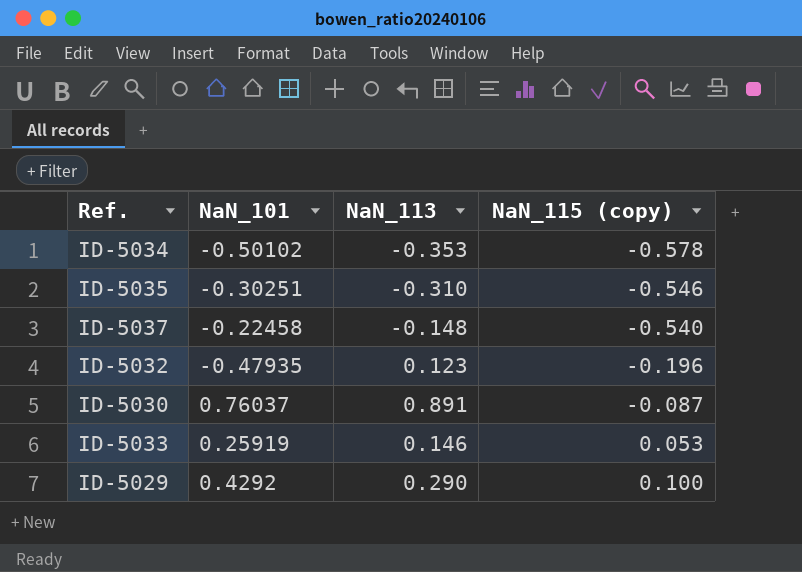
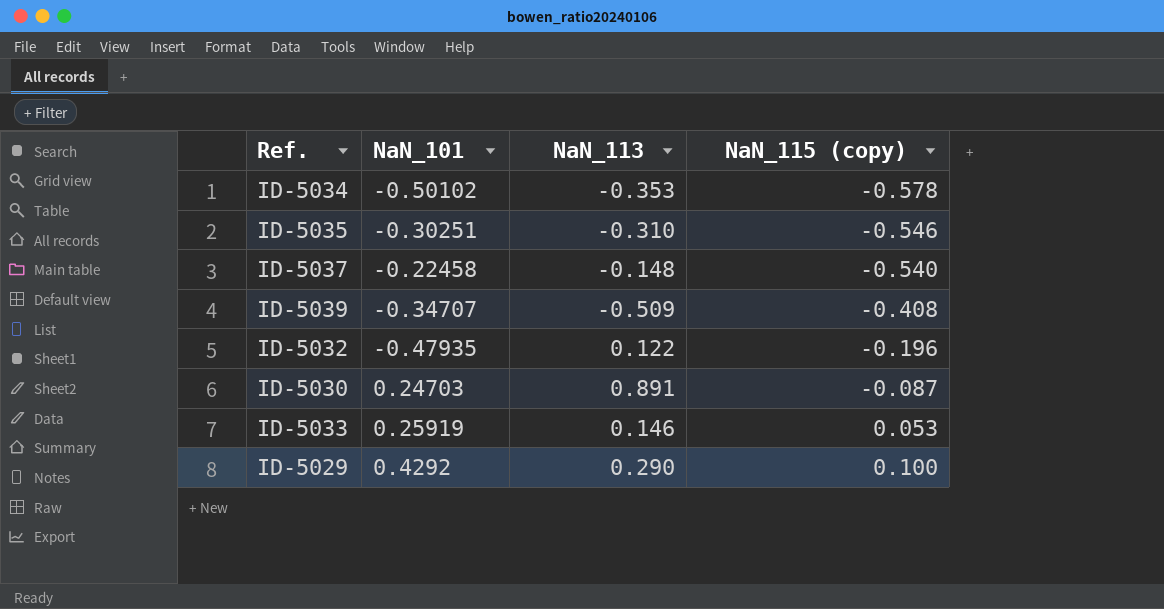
row ID-5039: none -> -0.34707 | -0.509 | -0.408
ID-5032 | NaN_113: 0.123 -> 0.122
ID-5030 | NaN_101: 0.76037 -> 0.24703

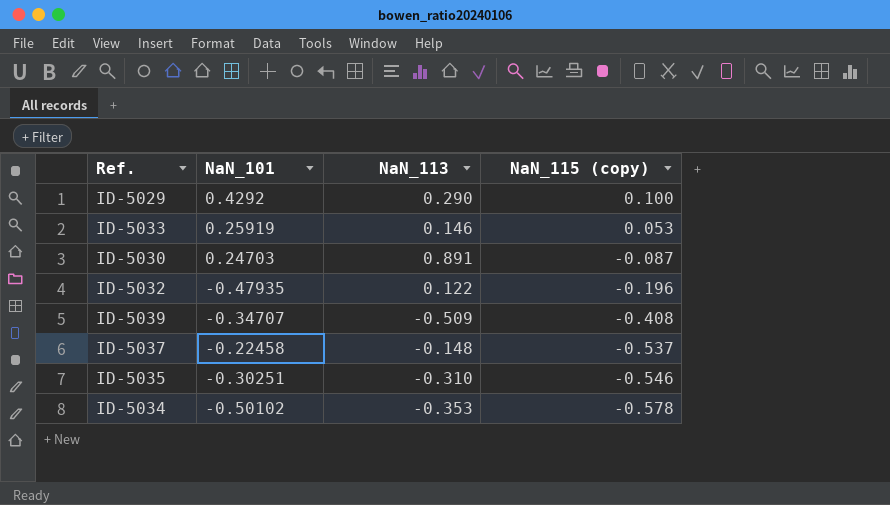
row order: NaN_115 (copy) ascending -> NaN_115 (copy) descending
ID-5037 | NaN_115 (copy): -0.540 -> -0.537

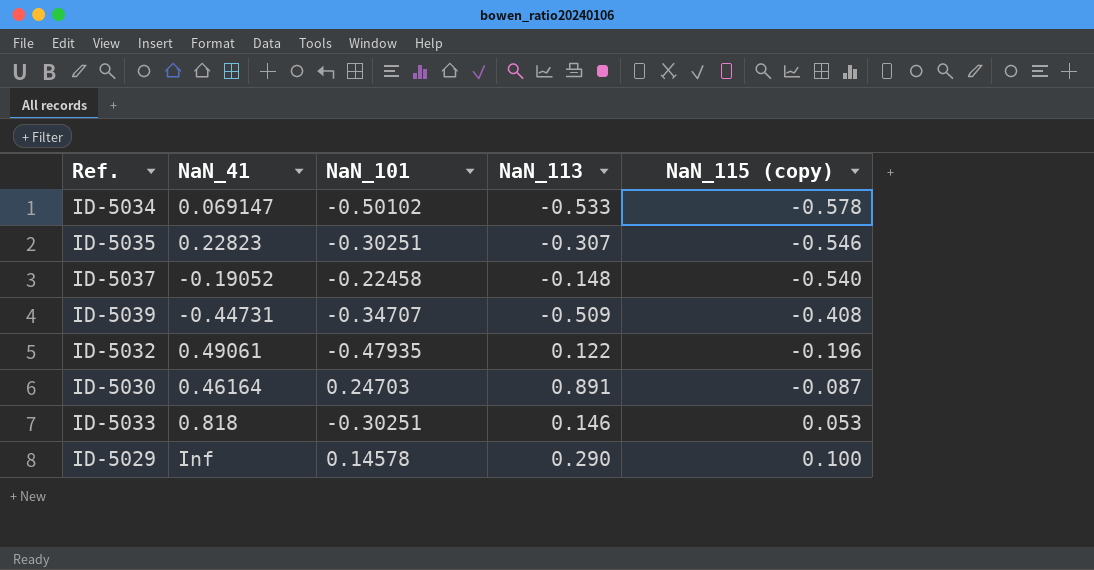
row order: NaN_115 (copy) descending -> NaN_115 (copy) ascending
column NaN_41 | position: none -> 2
ID-5034 | NaN_113: -0.353 -> -0.533
ID-5035 | NaN_113: -0.310 -> -0.307
ID-5037 | NaN_115 (copy): -0.537 -> -0.540
ID-5033 | NaN_101: 0.25919 -> -0.30251
ID-5029 | NaN_101: 0.4292 -> 0.14578

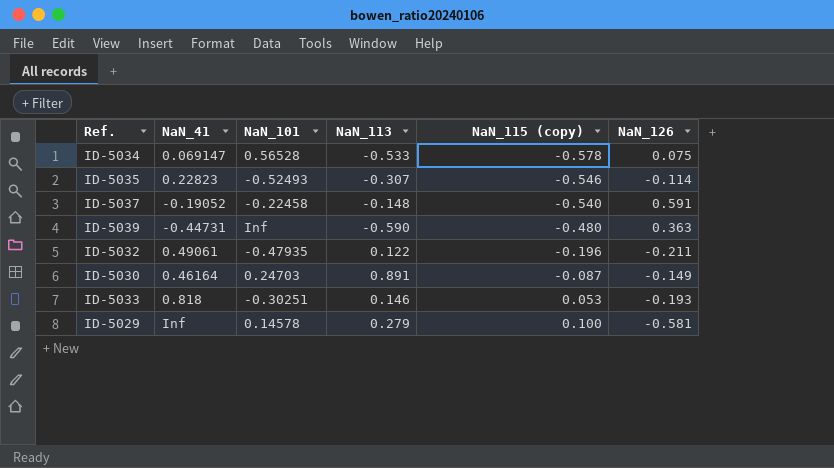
column NaN_126 | position: none -> 6
ID-5034 | NaN_101: -0.50102 -> 0.56528
ID-5035 | NaN_101: -0.30251 -> -0.52493
ID-5039 | NaN_101: -0.34707 -> Inf
ID-5039 | NaN_113: -0.509 -> -0.590
ID-5039 | NaN_115 (copy): -0.408 -> -0.480
ID-5029 | NaN_113: 0.290 -> 0.279

